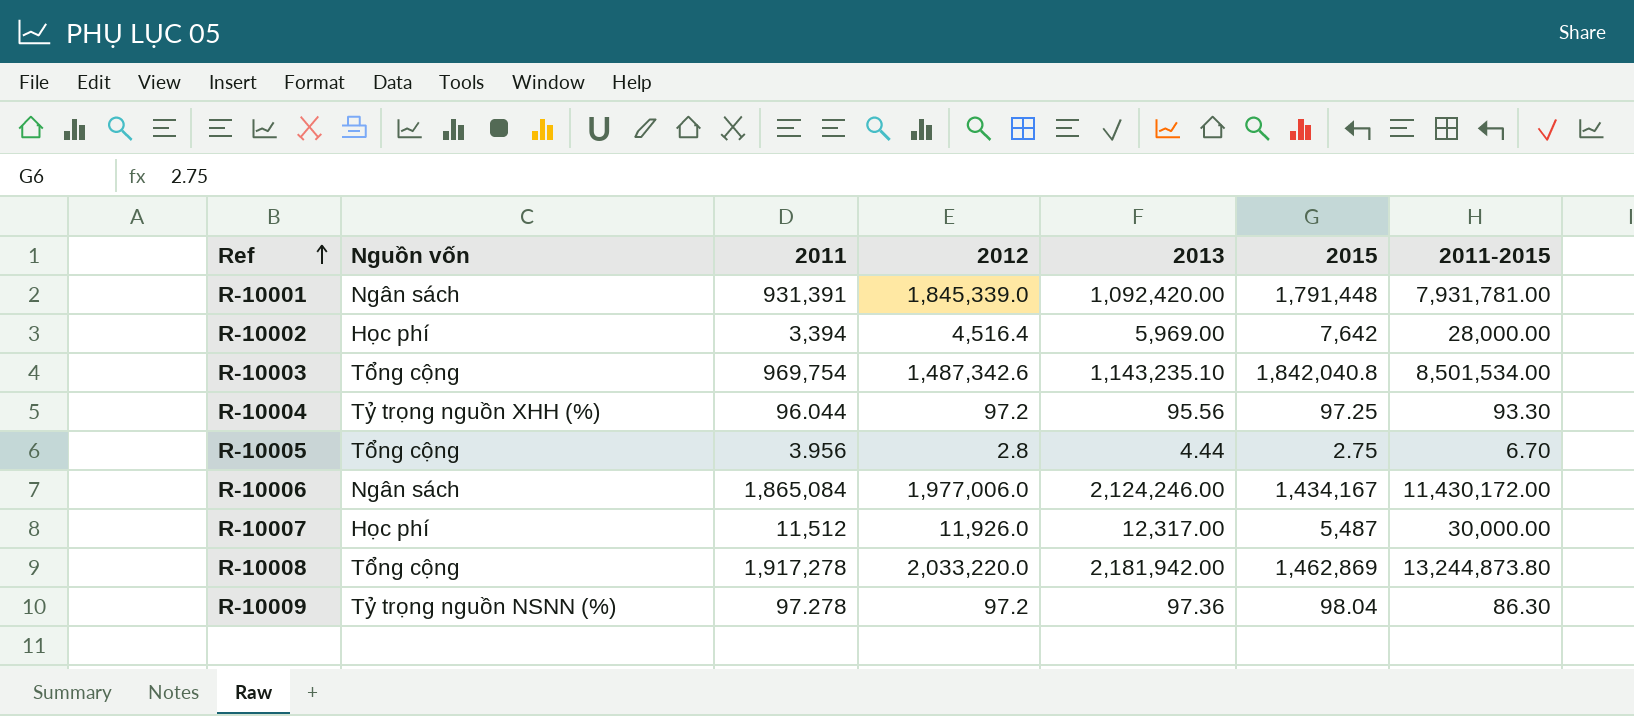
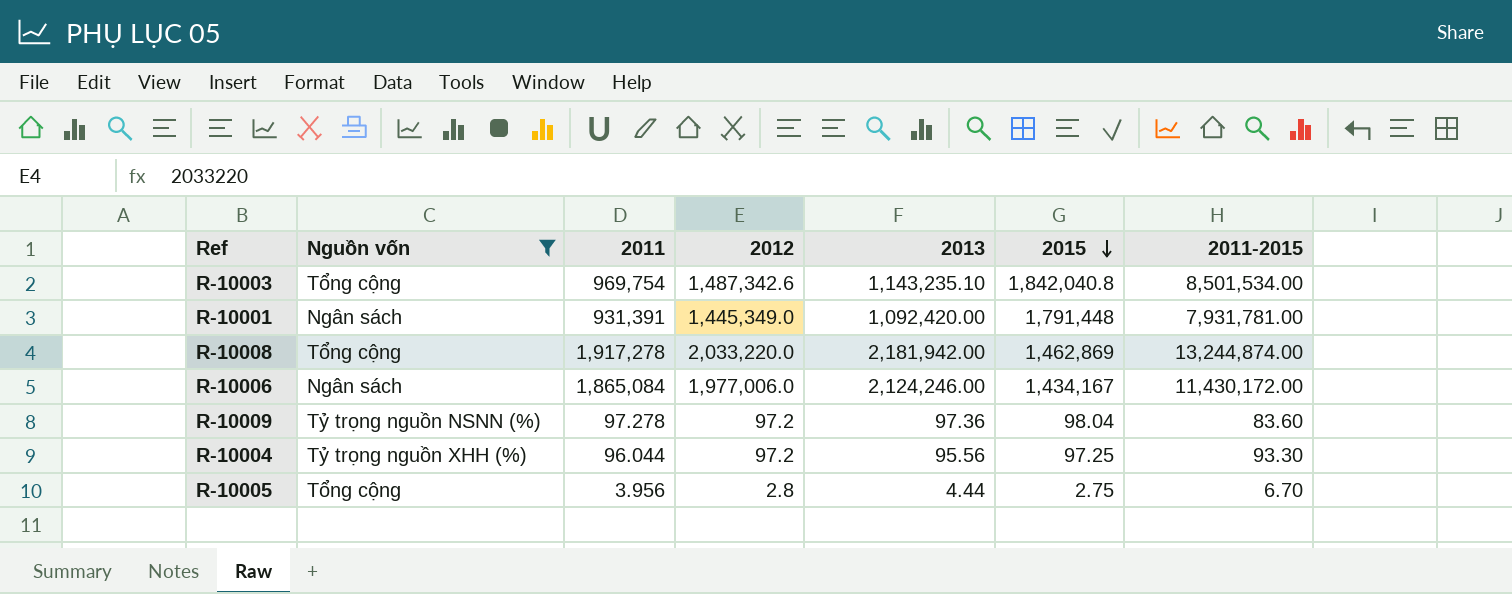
filter: none -> Nguồn vốn != Học phí
row order: Ref ascending -> 2015 descending
R-10001 | 2012: 1,845,339.0 -> 1,445,349.0
R-10008 | 2011-2015: 13,244,873.80 -> 13,244,874.00
R-10009 | 2011-2015: 86.30 -> 83.60

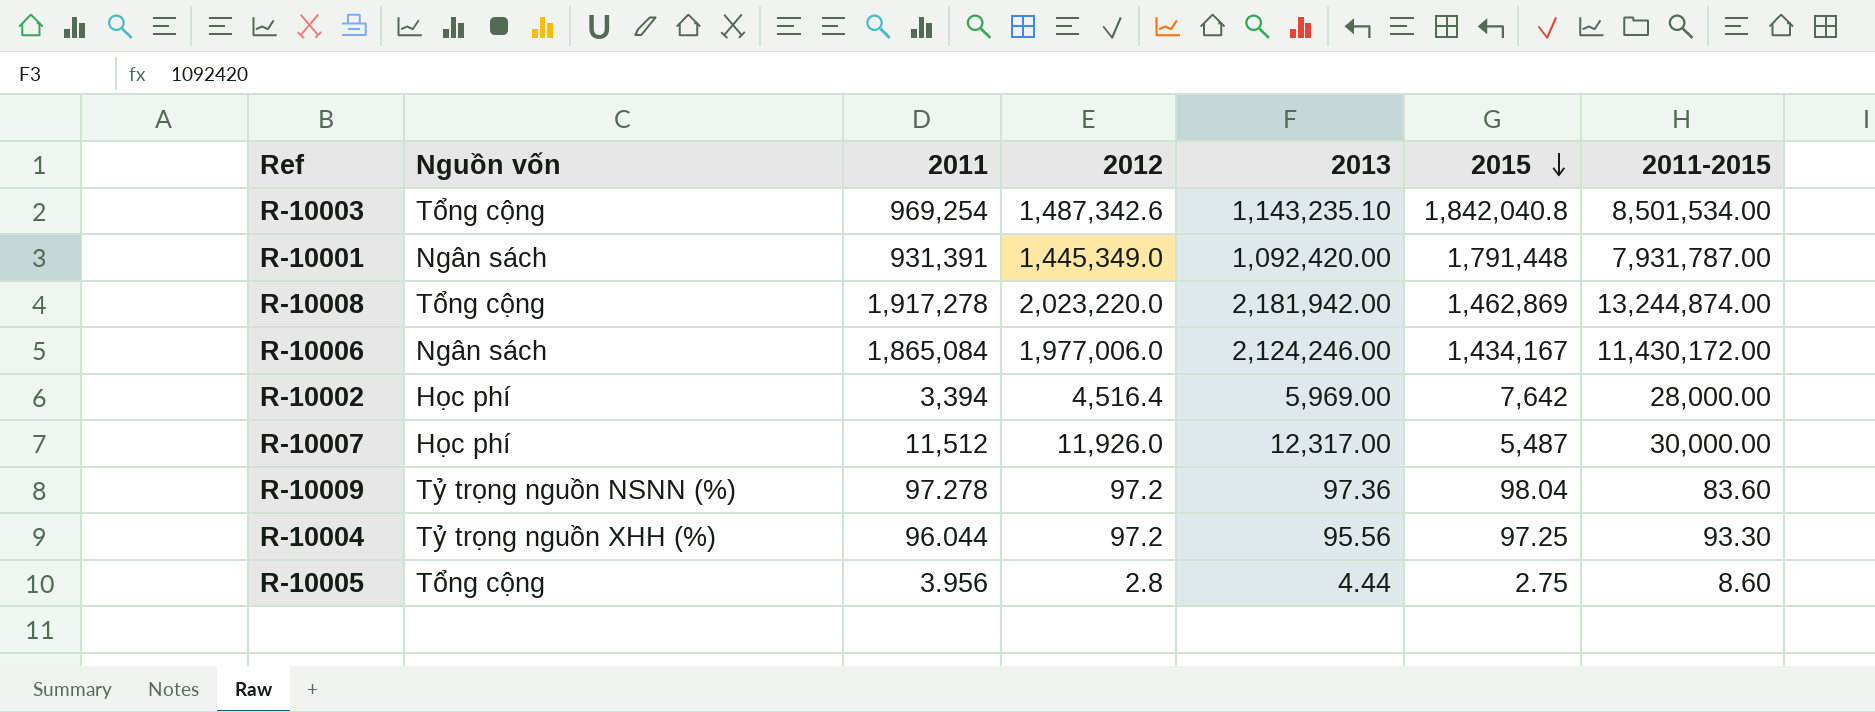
filter: Nguồn vốn != Học phí -> none
R-10003 | 2011: 969,754 -> 969,254
R-10001 | 2011-2015: 7,931,781.00 -> 7,931,787.00
R-10008 | 2012: 2,033,220.0 -> 2,023,220.0
R-10005 | 2011-2015: 6.70 -> 8.60

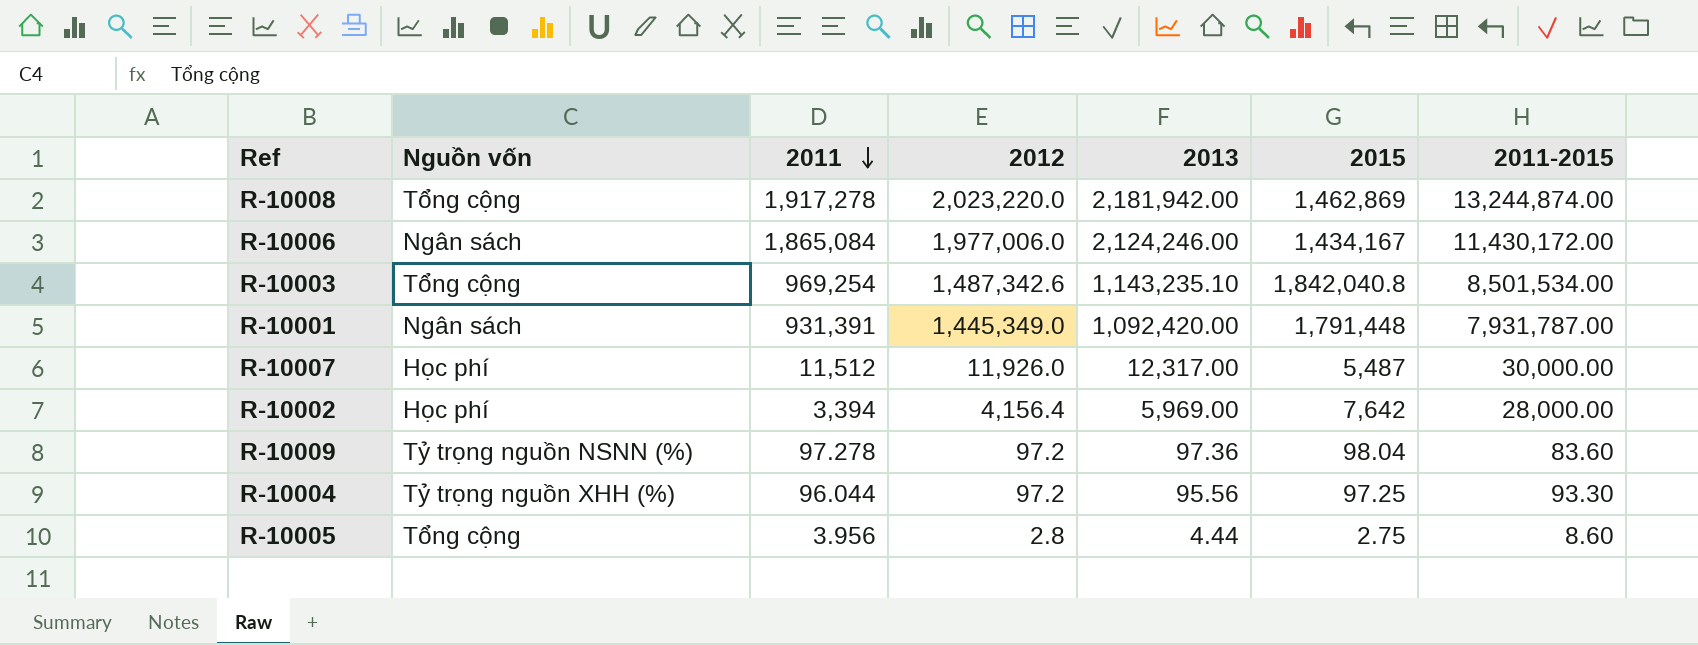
row order: 2015 descending -> 2011 descending
R-10002 | 2012: 4,516.4 -> 4,156.4

